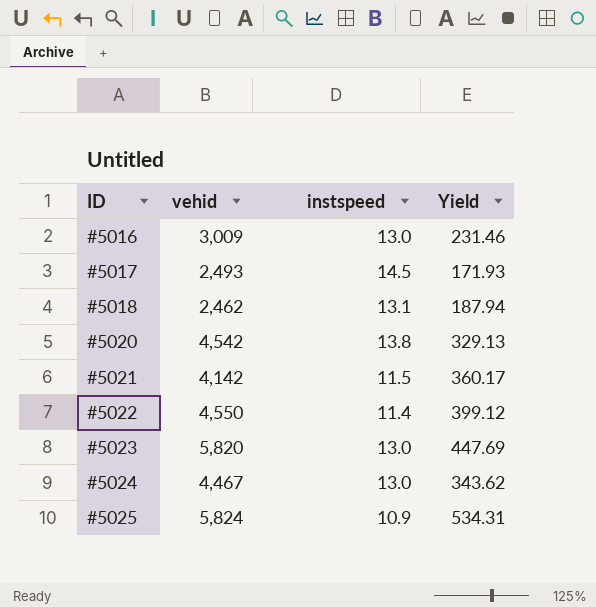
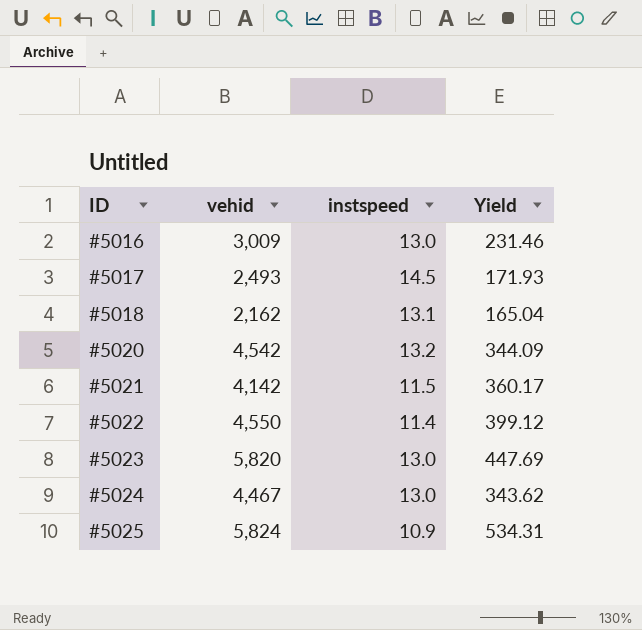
#5018 | vehid: 2,462 -> 2,162
#5018 | Yield: 187.94 -> 165.04
#5020 | instspeed: 13.8 -> 13.2
#5020 | Yield: 329.13 -> 344.09

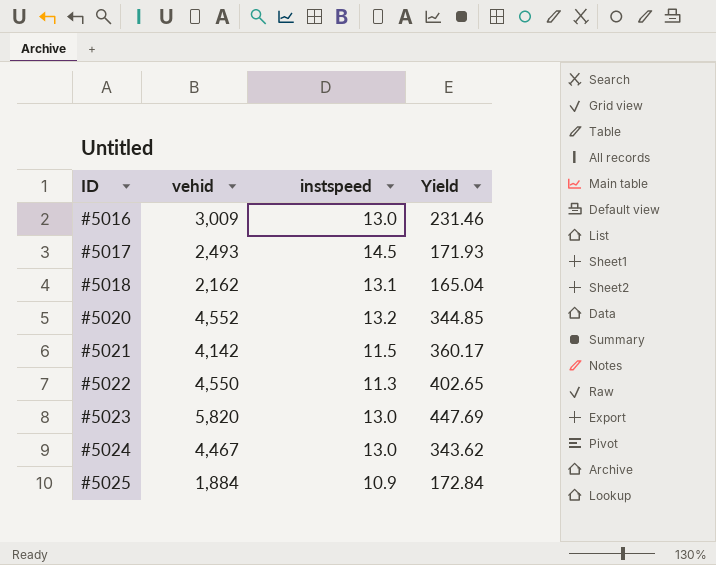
#5020 | vehid: 4,542 -> 4,552
#5020 | Yield: 344.09 -> 344.85
#5022 | instspeed: 11.4 -> 11.3
#5022 | Yield: 399.12 -> 402.65
#5025 | vehid: 5,824 -> 1,884
#5025 | Yield: 534.31 -> 172.84

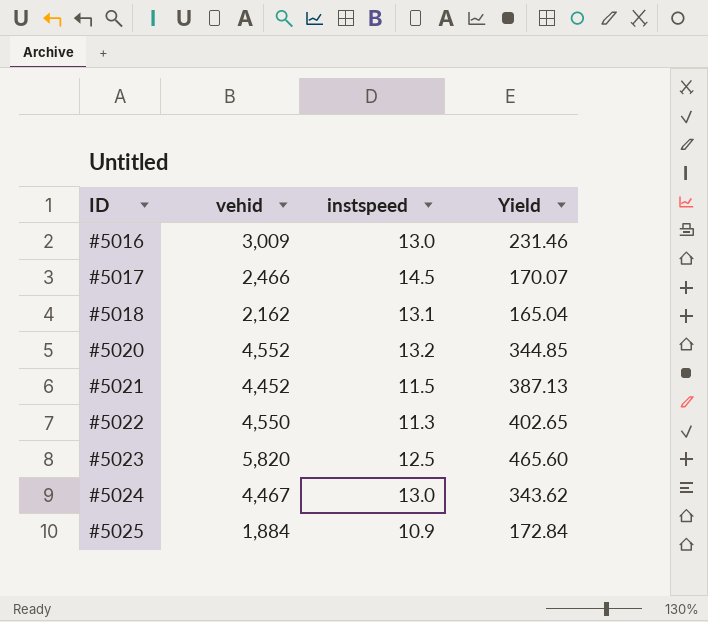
#5017 | vehid: 2,493 -> 2,466
#5017 | Yield: 171.93 -> 170.07
#5021 | vehid: 4,142 -> 4,452
#5021 | Yield: 360.17 -> 387.13
#5023 | instspeed: 13.0 -> 12.5
#5023 | Yield: 447.69 -> 465.60

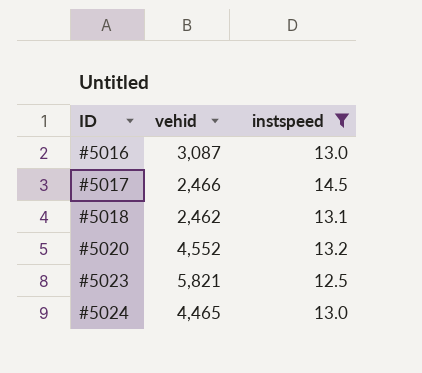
filter: none -> instspeed >= 12.5
column Yield | formula: [vehid] / [instspeed] -> none
#5016 | vehid: 3,009 -> 3,087
#5018 | vehid: 2,162 -> 2,462
#5023 | vehid: 5,820 -> 5,821
#5024 | vehid: 4,467 -> 4,465

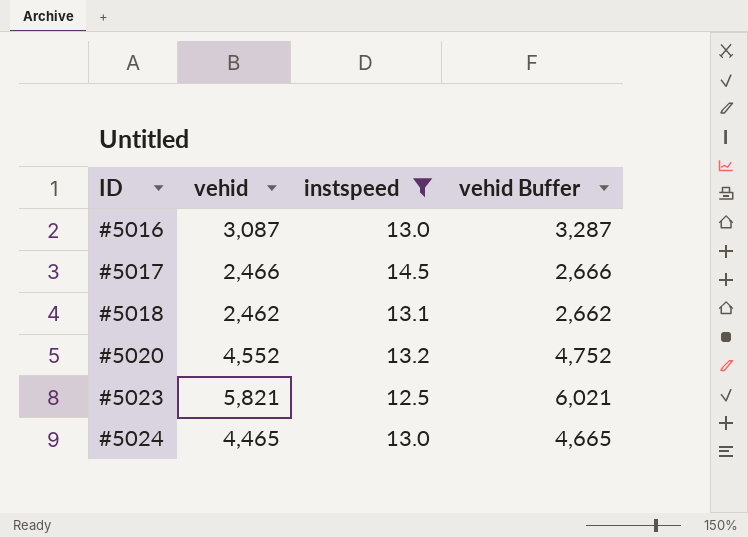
column vehid Buffer | formula: none -> [vehid] + 200

